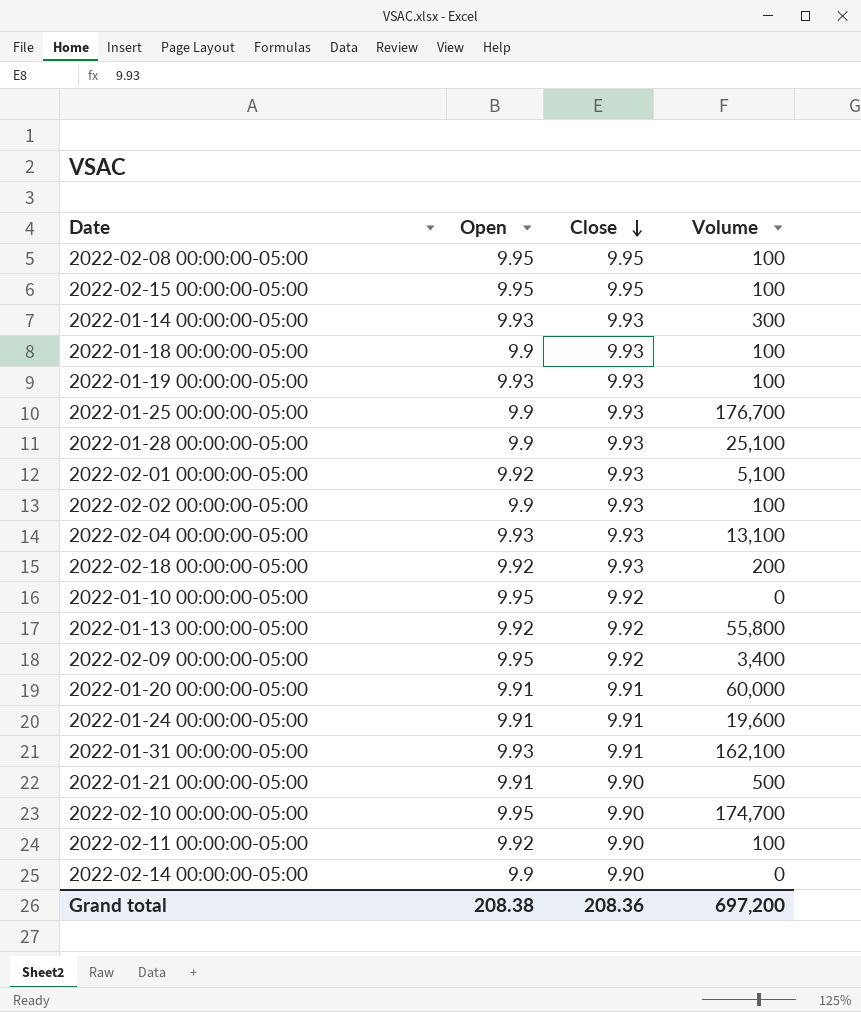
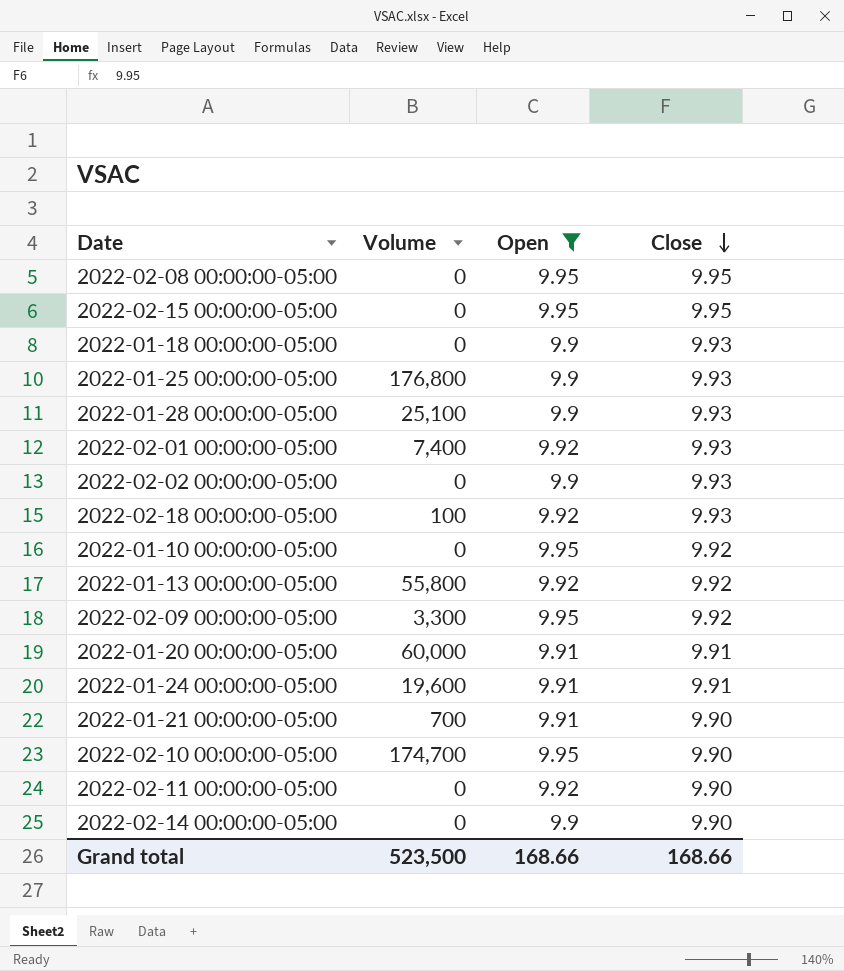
filter: none -> Open != 9.93
column Volume | position: 4 -> 2
2022-02-08 00:00:00-05:00 | Volume: 100 -> 0
2022-02-15 00:00:00-05:00 | Volume: 100 -> 0
2022-01-18 00:00:00-05:00 | Volume: 100 -> 0
2022-01-25 00:00:00-05:00 | Volume: 176,700 -> 176,800
2022-02-01 00:00:00-05:00 | Volume: 5,100 -> 7,400
2022-02-02 00:00:00-05:00 | Volume: 100 -> 0
2022-02-18 00:00:00-05:00 | Volume: 200 -> 100
2022-02-09 00:00:00-05:00 | Volume: 3,400 -> 3,300
2022-01-21 00:00:00-05:00 | Volume: 500 -> 700
2022-02-11 00:00:00-05:00 | Volume: 100 -> 0
Grand total | Volume: 697,200 -> 523,500
Grand total | Open: 208.38 -> 168.66
Grand total | Close: 208.36 -> 168.66

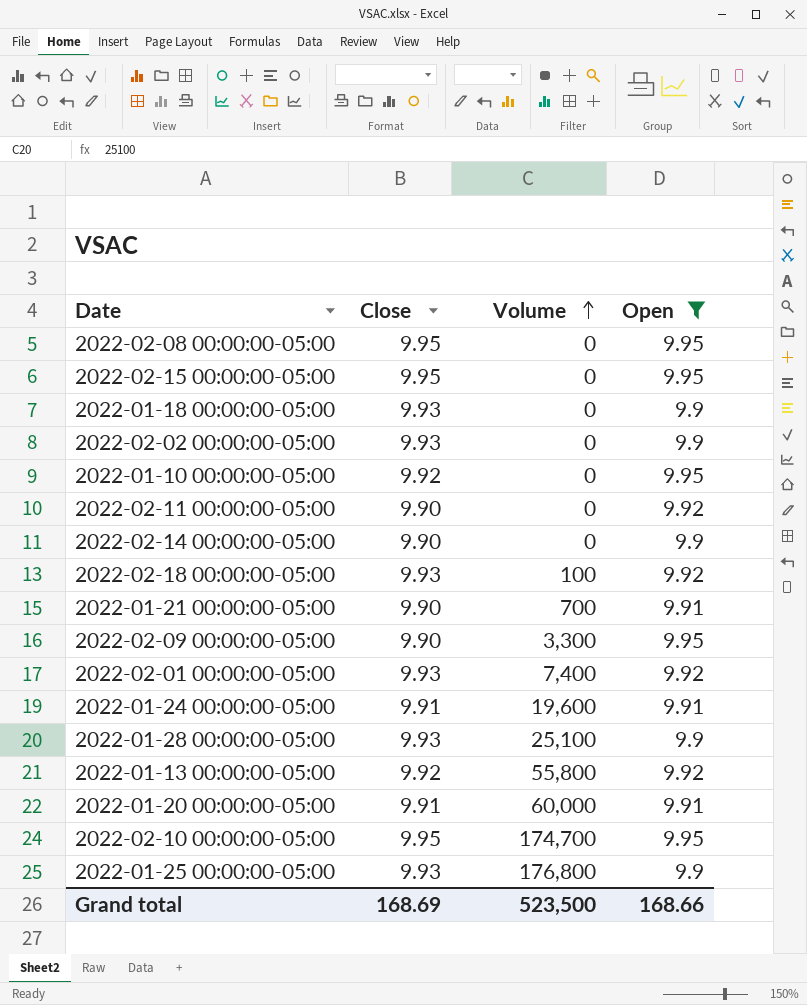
row order: Close descending -> Volume ascending
column Close | position: 4 -> 2
2022-02-09 00:00:00-05:00 | Close: 9.92 -> 9.90
2022-02-10 00:00:00-05:00 | Close: 9.90 -> 9.95
Grand total | Close: 168.66 -> 168.69

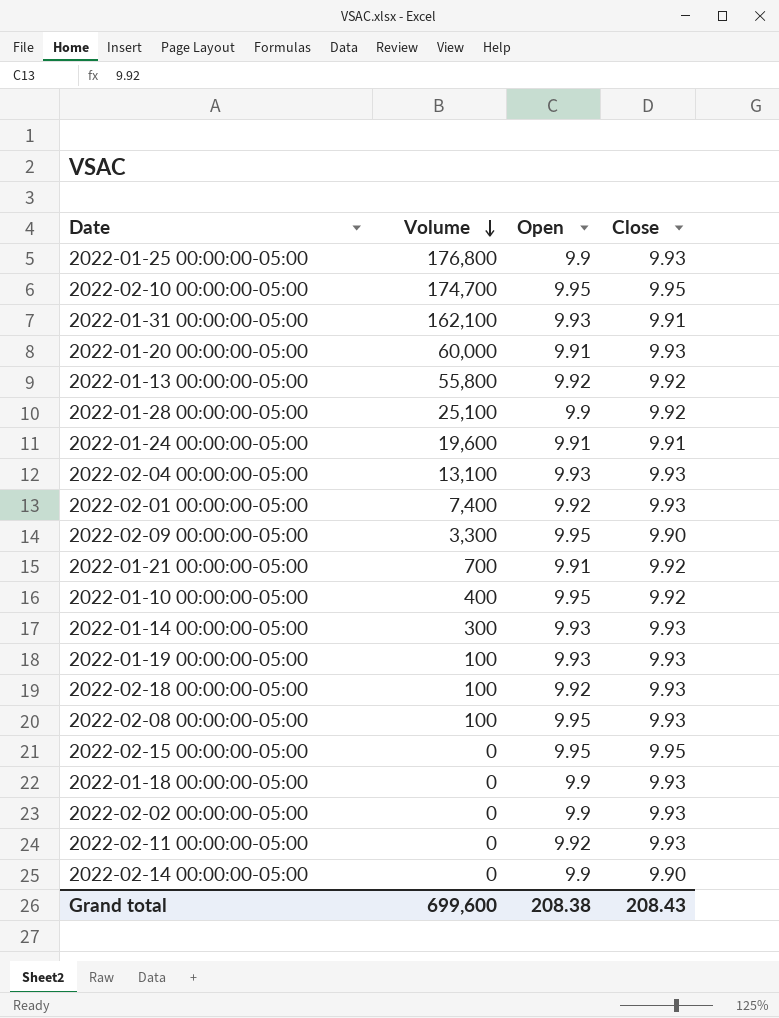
filter: Open != 9.93 -> none
row order: Volume ascending -> Volume descending
column Close | position: 2 -> 4
2022-01-20 00:00:00-05:00 | Close: 9.91 -> 9.93
2022-01-28 00:00:00-05:00 | Close: 9.93 -> 9.92
2022-01-21 00:00:00-05:00 | Close: 9.90 -> 9.92
2022-01-10 00:00:00-05:00 | Volume: 0 -> 400
2022-02-08 00:00:00-05:00 | Volume: 0 -> 100
2022-02-08 00:00:00-05:00 | Close: 9.95 -> 9.93
2022-02-11 00:00:00-05:00 | Close: 9.90 -> 9.93
Grand total | Volume: 523,500 -> 699,600
Grand total | Open: 168.66 -> 208.38
Grand total | Close: 168.69 -> 208.43

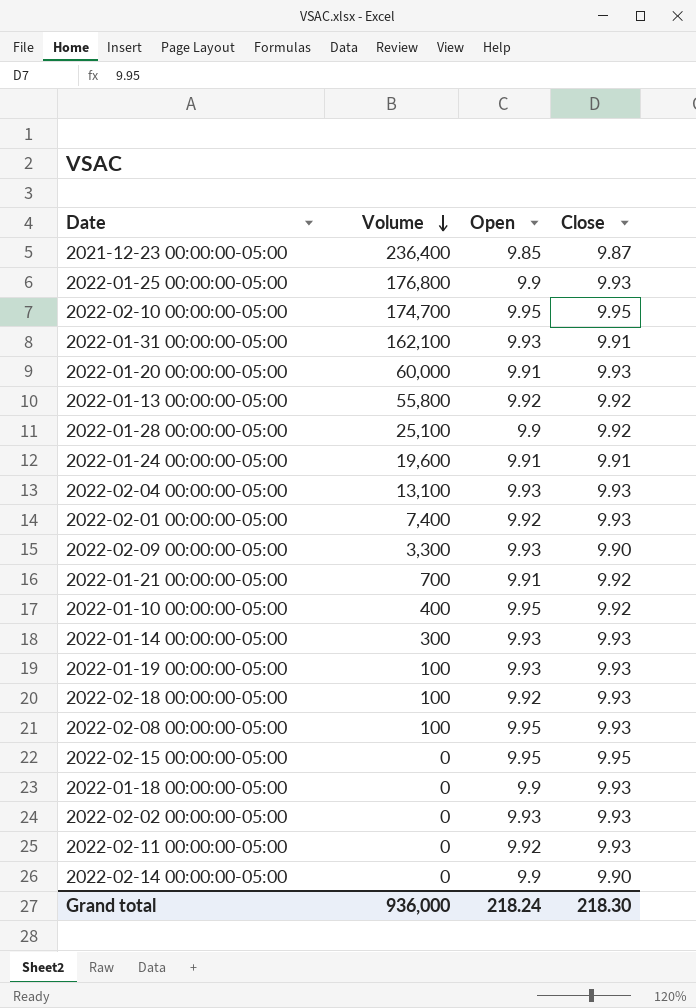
row 2021-12-23 00:00:00-05:00: none -> 236,400 | 9.85 | 9.87
2022-02-09 00:00:00-05:00 | Open: 9.95 -> 9.93
2022-02-02 00:00:00-05:00 | Open: 9.9 -> 9.93
Grand total | Volume: 699,600 -> 936,000
Grand total | Open: 208.38 -> 218.24
Grand total | Close: 208.43 -> 218.30

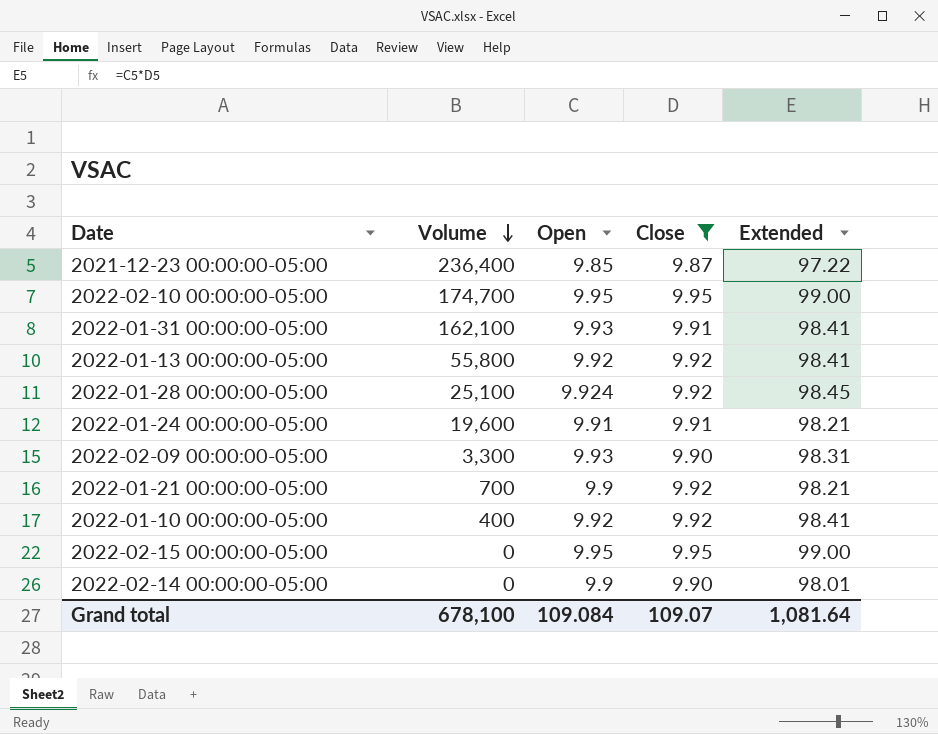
filter: none -> Close != 9.93
column Extended | formula: none -> [Open] * [Close]
2022-01-28 00:00:00-05:00 | Open: 9.9 -> 9.924
2022-01-21 00:00:00-05:00 | Open: 9.91 -> 9.9
2022-01-10 00:00:00-05:00 | Open: 9.95 -> 9.92
Grand total | Volume: 936,000 -> 678,100
Grand total | Open: 218.24 -> 109.084
Grand total | Close: 218.30 -> 109.07

